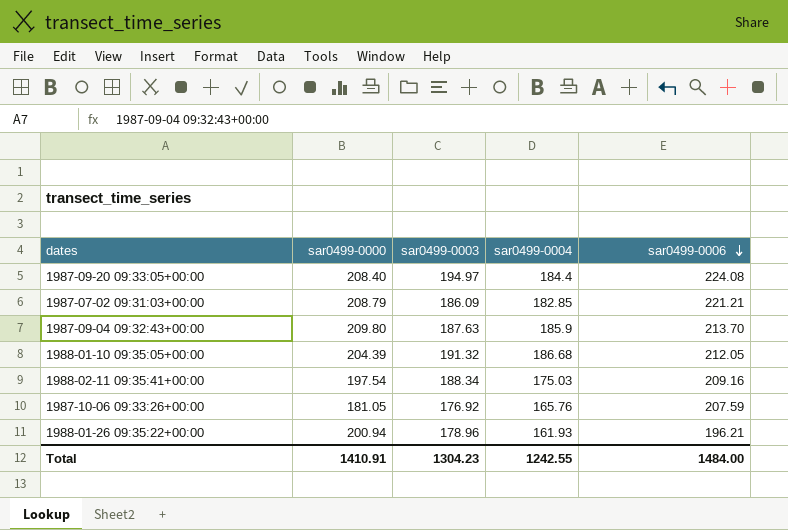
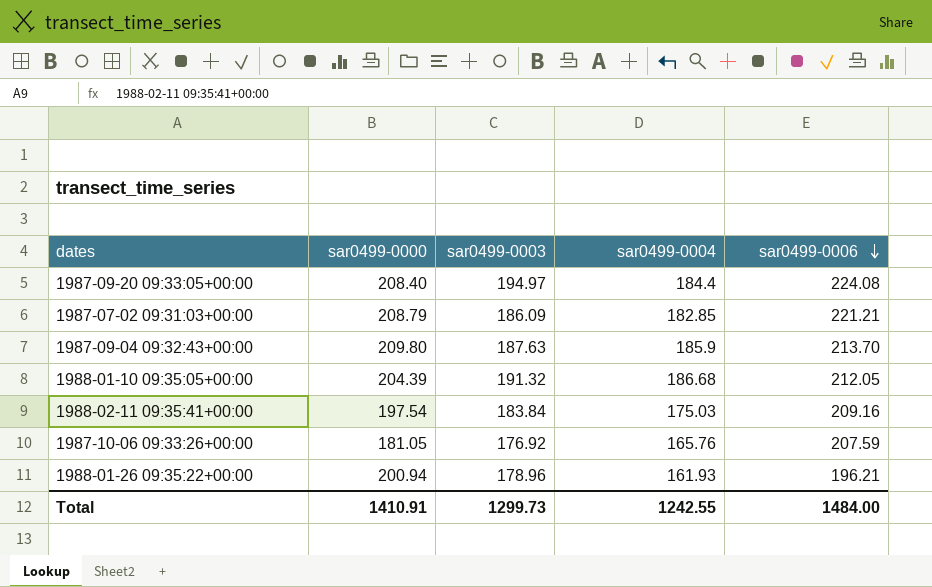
1988-02-11 09:35:41+00:00 | sar0499-0003: 188.34 -> 183.84
Total | sar0499-0003: 1304.23 -> 1299.73

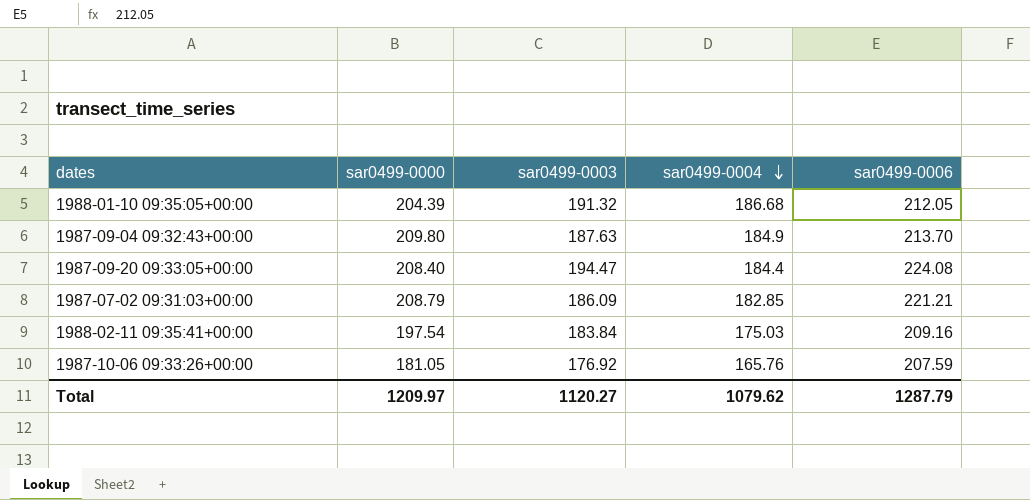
row order: sar0499-0006 descending -> sar0499-0004 descending
row 1988-01-26 09:35:22+00:00: 200.94 | 178.96 | 161.93 | 196.21 -> none
1987-09-04 09:32:43+00:00 | sar0499-0004: 185.9 -> 184.9
1987-09-20 09:33:05+00:00 | sar0499-0003: 194.97 -> 194.47
Total | sar0499-0000: 1410.91 -> 1209.97
Total | sar0499-0003: 1299.73 -> 1120.27
Total | sar0499-0004: 1242.55 -> 1079.62
Total | sar0499-0006: 1484.00 -> 1287.79

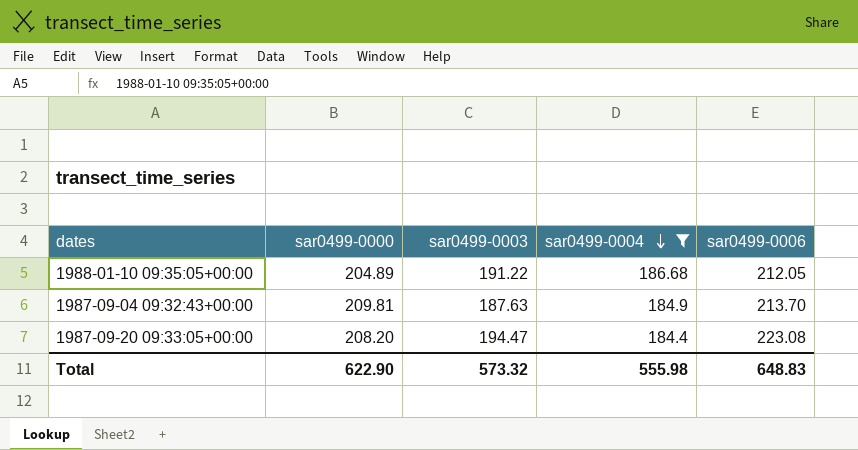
filter: none -> sar0499-0004 >= 184.4
1988-01-10 09:35:05+00:00 | sar0499-0000: 204.39 -> 204.89
1988-01-10 09:35:05+00:00 | sar0499-0003: 191.32 -> 191.22
1987-09-04 09:32:43+00:00 | sar0499-0000: 209.80 -> 209.81
1987-09-20 09:33:05+00:00 | sar0499-0000: 208.40 -> 208.20
1987-09-20 09:33:05+00:00 | sar0499-0006: 224.08 -> 223.08
Total | sar0499-0000: 1209.97 -> 622.90
Total | sar0499-0003: 1120.27 -> 573.32
Total | sar0499-0004: 1079.62 -> 555.98
Total | sar0499-0006: 1287.79 -> 648.83

